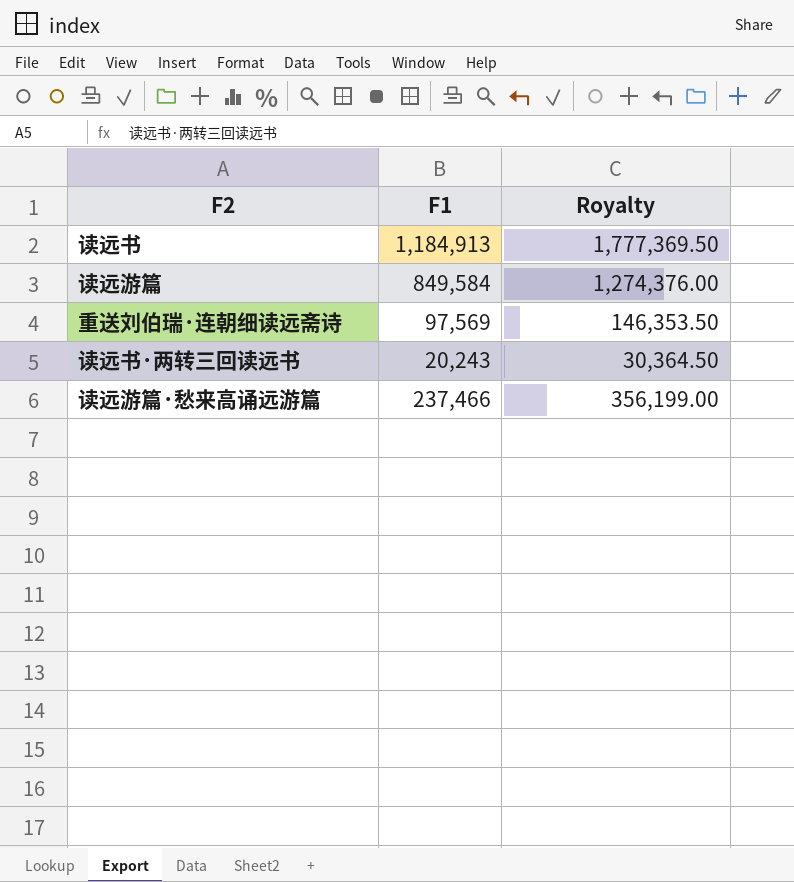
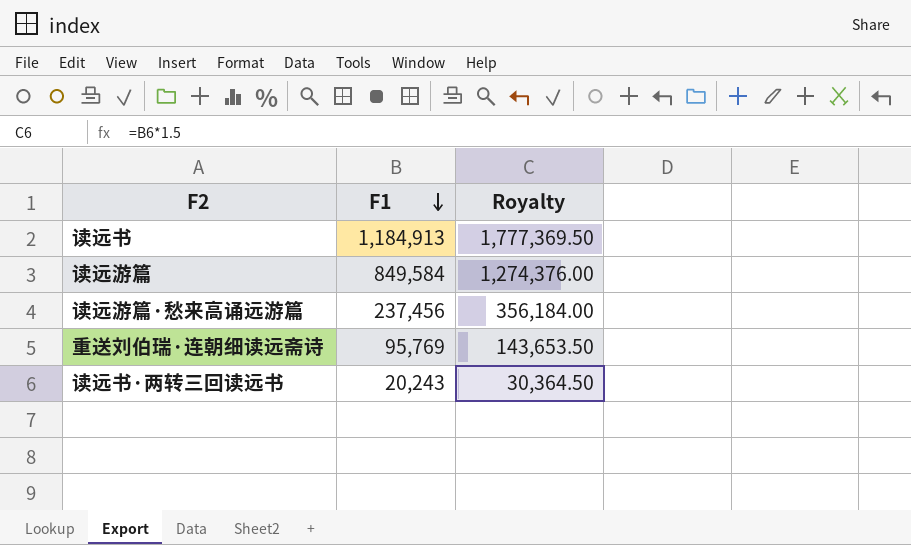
row order: none -> F1 descending
读远游篇·愁来高诵远游篇 | F1: 237,466 -> 237,456
读远游篇·愁来高诵远游篇 | Royalty: 356,199.00 -> 356,184.00
重送刘伯瑞·连朝细读远斋诗 | F1: 97,569 -> 95,769
重送刘伯瑞·连朝细读远斋诗 | Royalty: 146,353.50 -> 143,653.50

